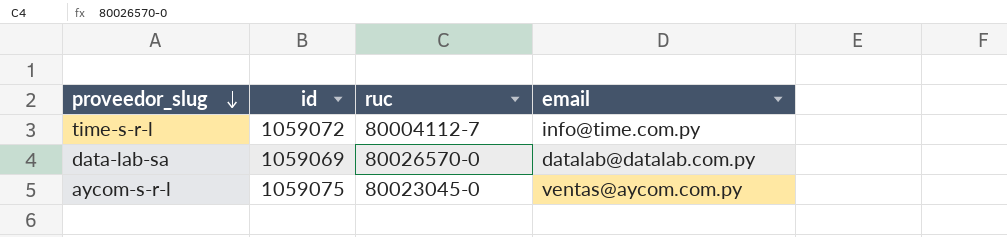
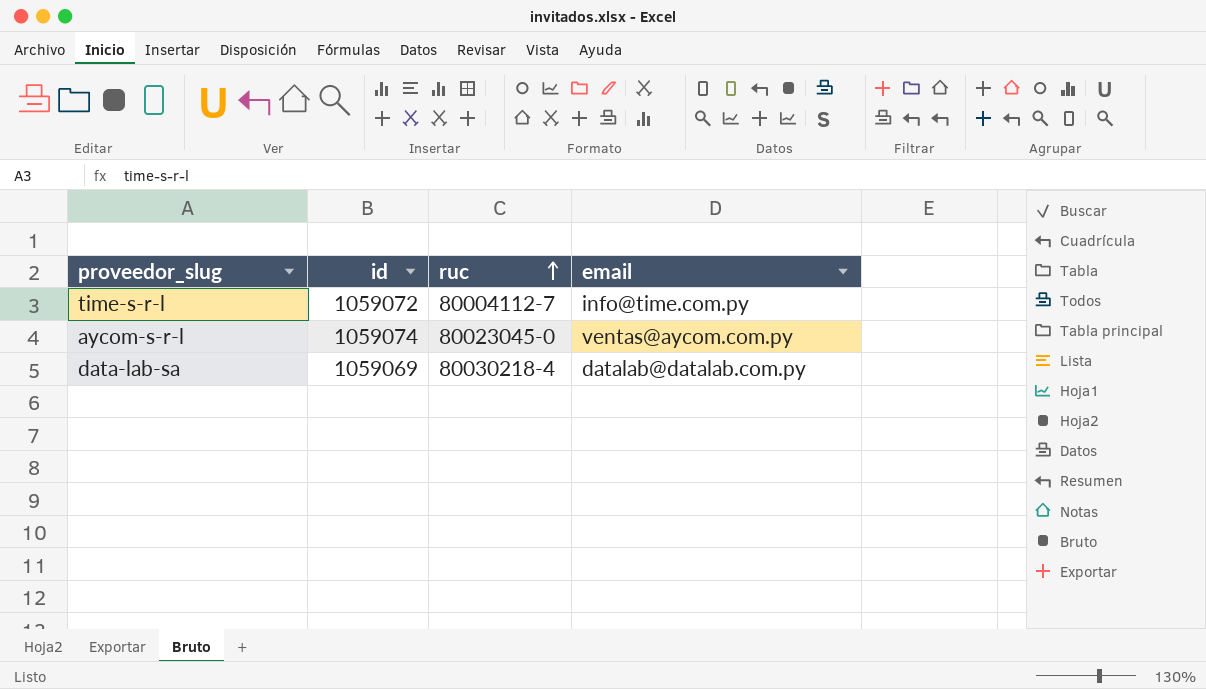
row order: proveedor_slug descending -> ruc ascending
aycom-s-r-l | id: 1059075 -> 1059074
data-lab-sa | ruc: 80026570-0 -> 80030218-4

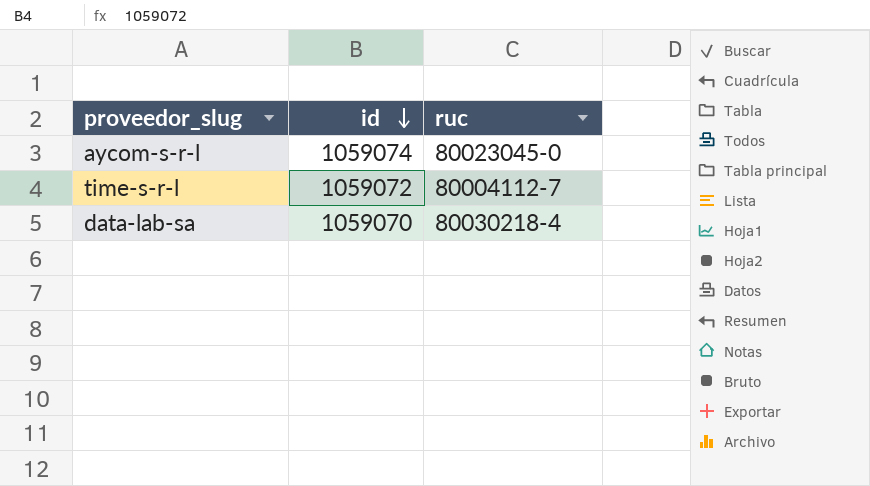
row order: ruc ascending -> id descending
column email | position: 4 -> none
data-lab-sa | id: 1059069 -> 1059070

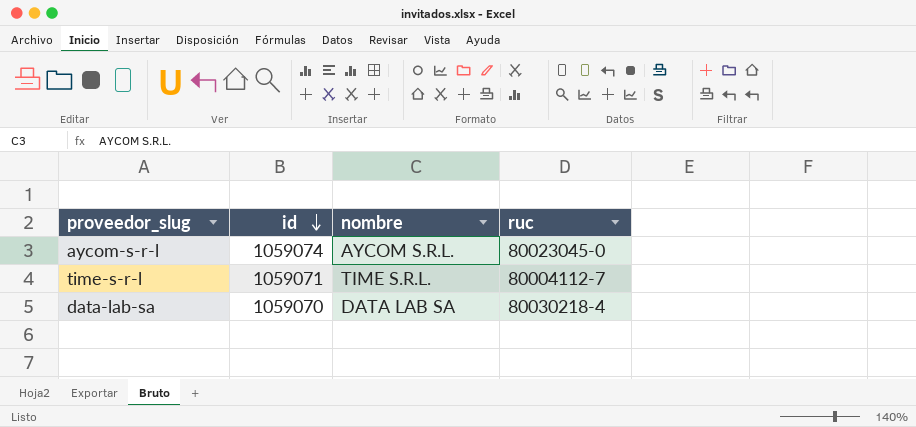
column nombre | position: none -> 3
time-s-r-l | id: 1059072 -> 1059071

